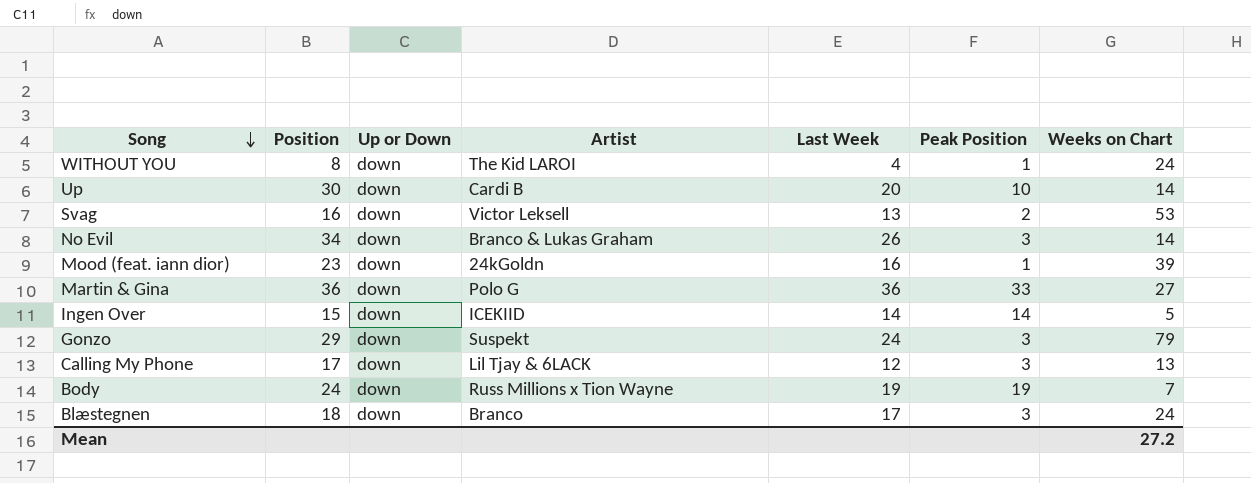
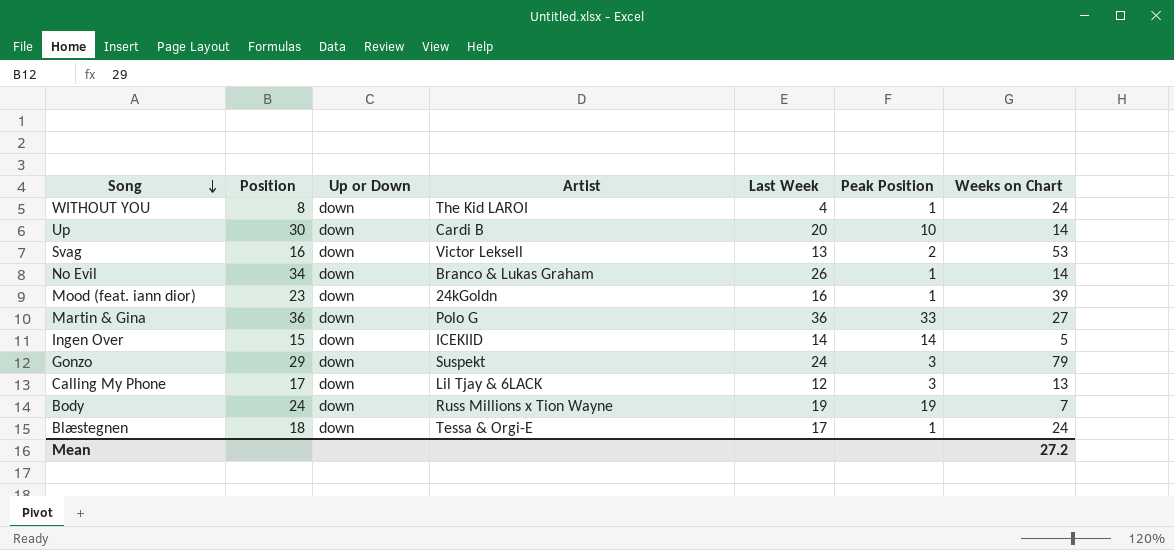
No Evil | Peak Position: 3 -> 1
Blæstegnen | Artist: Branco -> Tessa & Orgi-E
Blæstegnen | Peak Position: 3 -> 1

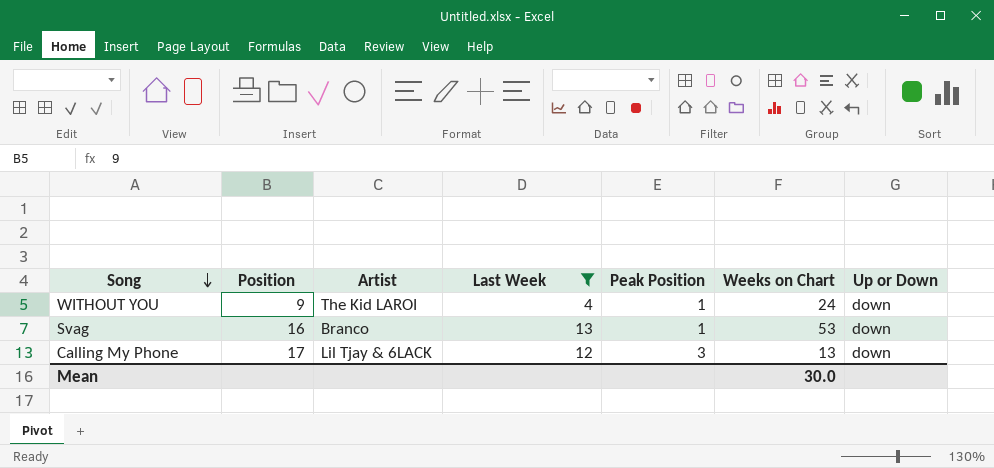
filter: none -> Last Week <= 13
column Up or Down | position: 3 -> 7
WITHOUT YOU | Position: 8 -> 9
Svag | Artist: Victor Leksell -> Branco
Svag | Peak Position: 2 -> 1
Mean | Weeks on Chart: 27.2 -> 30.0

